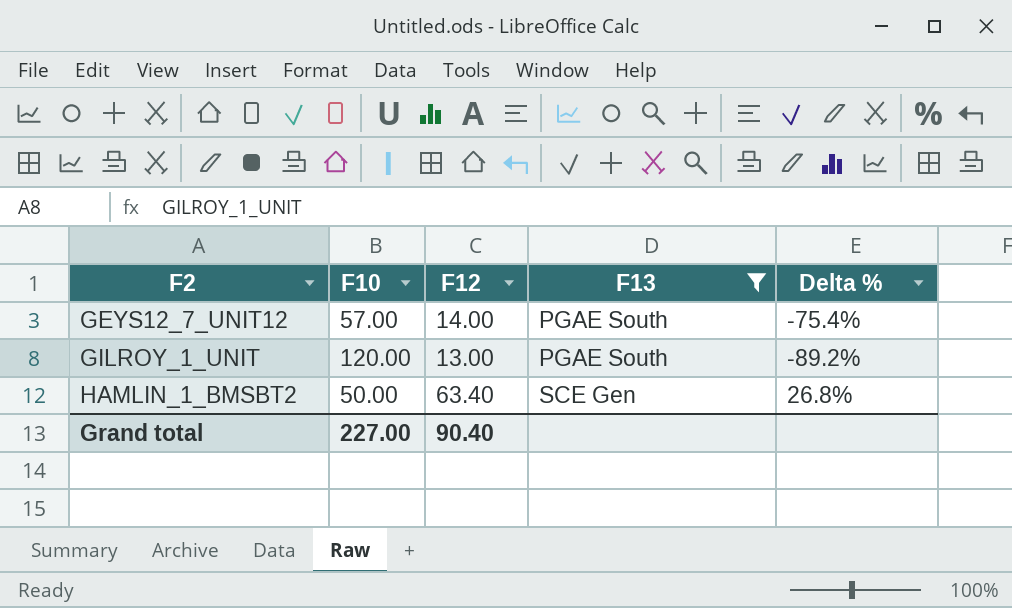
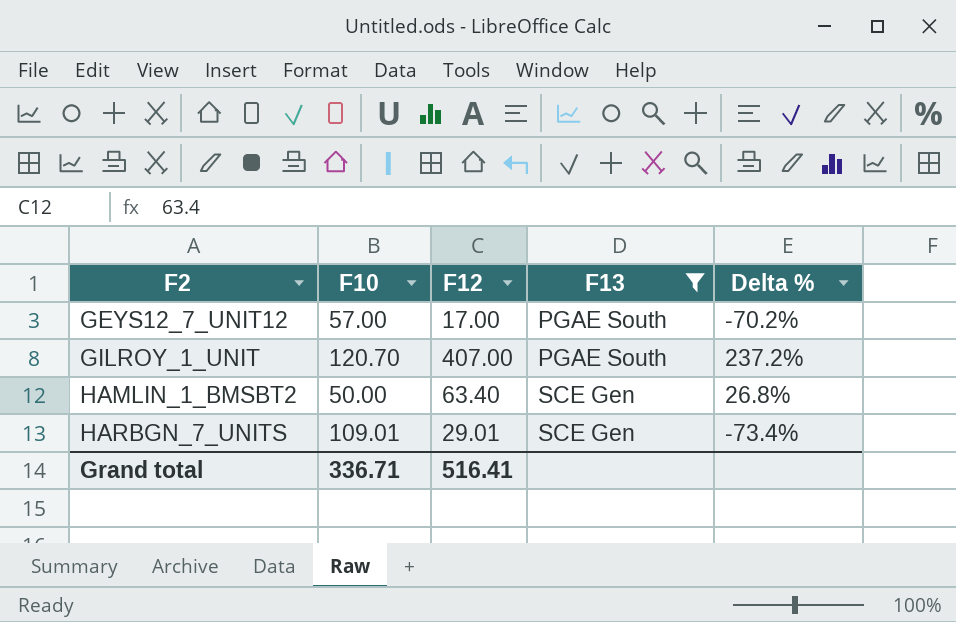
GEYS12_7_UNIT12 | F12: 14.00 -> 17.00
GEYS12_7_UNIT12 | Delta %: -75.4% -> -70.2%
GILROY_1_UNIT | F10: 120.00 -> 120.70
GILROY_1_UNIT | F12: 13.00 -> 407.00
GILROY_1_UNIT | Delta %: -89.2% -> 237.2%
row HARBGN_7_UNITS: none -> 109.01 | 29.01 | SCE Gen | -73.4%
Grand total | F10: 227.00 -> 336.71
Grand total | F12: 90.40 -> 516.41

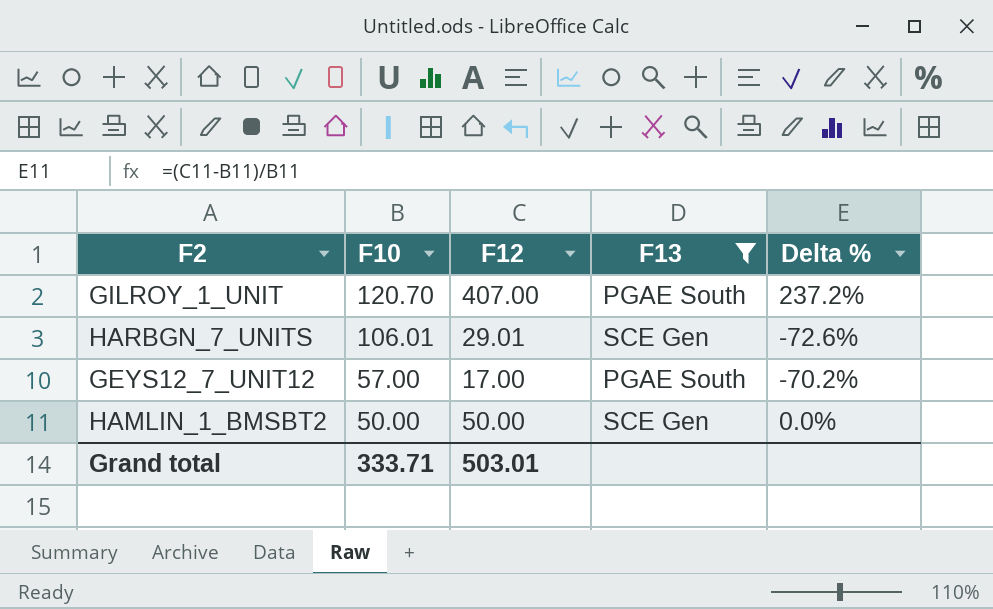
row order: F2 ascending -> F10 descending
HARBGN_7_UNITS | F10: 109.01 -> 106.01
HARBGN_7_UNITS | Delta %: -73.4% -> -72.6%
HAMLIN_1_BMSBT2 | F12: 63.40 -> 50.00
HAMLIN_1_BMSBT2 | Delta %: 26.8% -> 0.0%
Grand total | F10: 336.71 -> 333.71
Grand total | F12: 516.41 -> 503.01

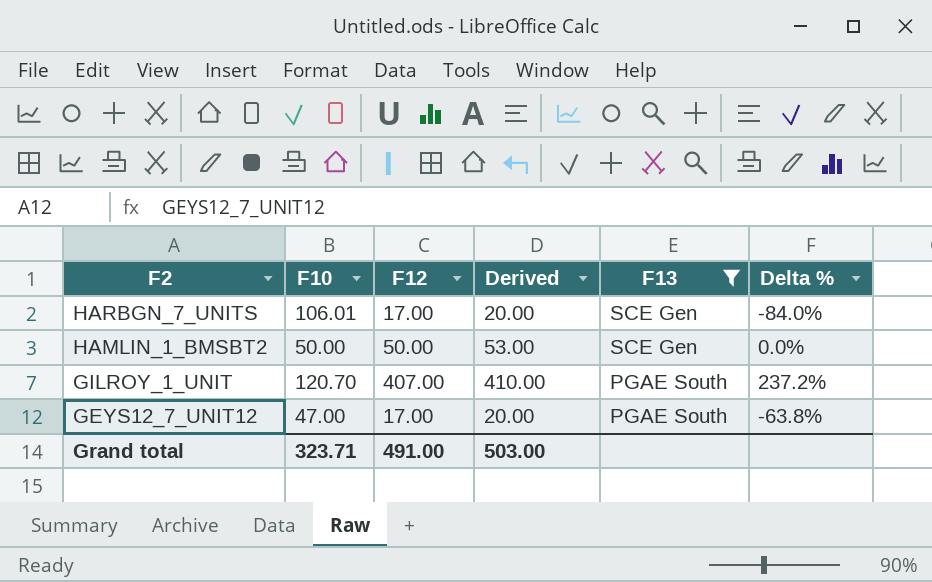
row order: F10 descending -> F2 descending
column Derived | formula: none -> [F12] + 3
HARBGN_7_UNITS | F12: 29.01 -> 17.00
HARBGN_7_UNITS | Delta %: -72.6% -> -84.0%
GEYS12_7_UNIT12 | F10: 57.00 -> 47.00
GEYS12_7_UNIT12 | Delta %: -70.2% -> -63.8%
Grand total | F10: 333.71 -> 323.71
Grand total | F12: 503.01 -> 491.00

